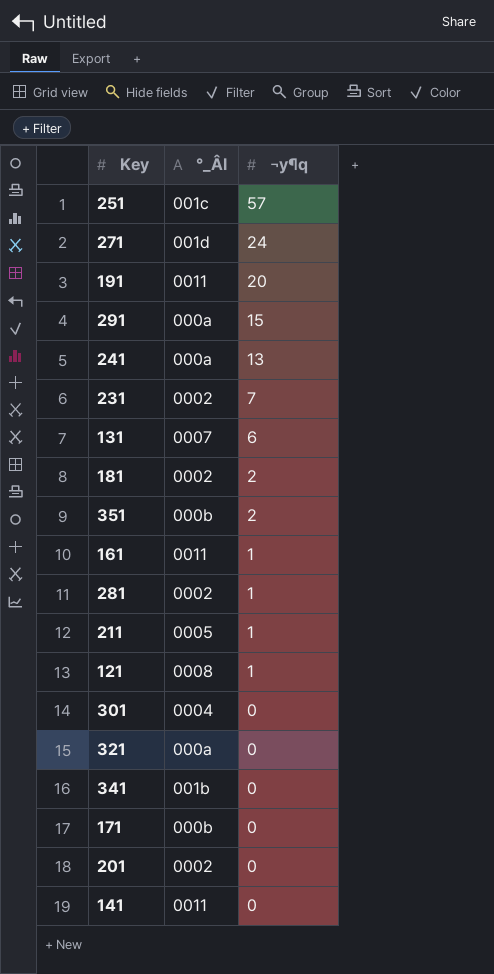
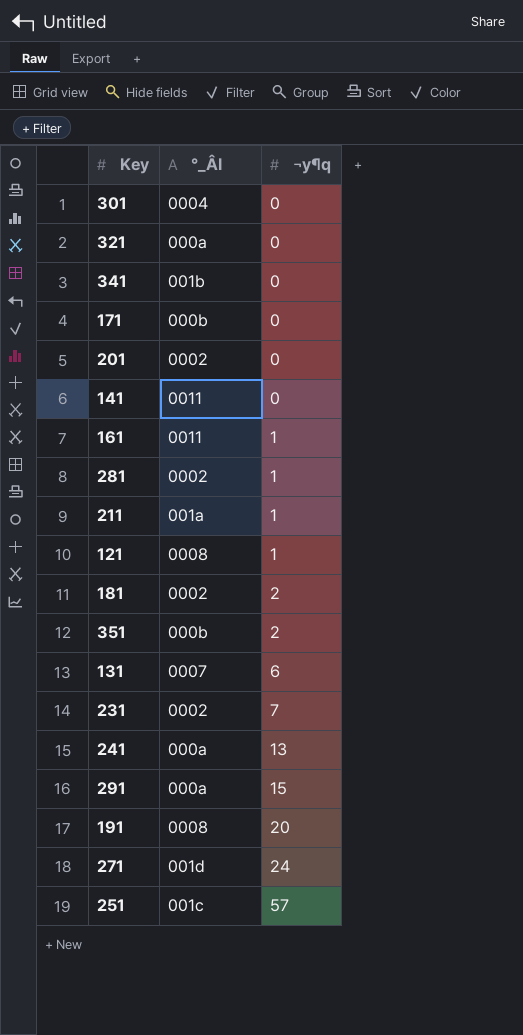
row order: ¬y¶q descending -> ¬y¶q ascending
211 | °_ÂI: 0005 -> 001a
191 | °_ÂI: 0011 -> 0008

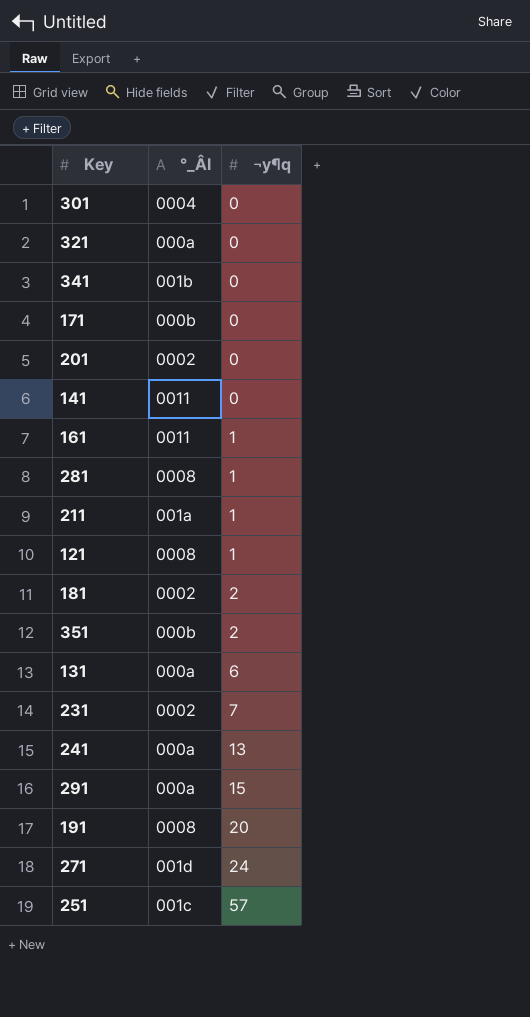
281 | °_ÂI: 0002 -> 0008
131 | °_ÂI: 0007 -> 000a

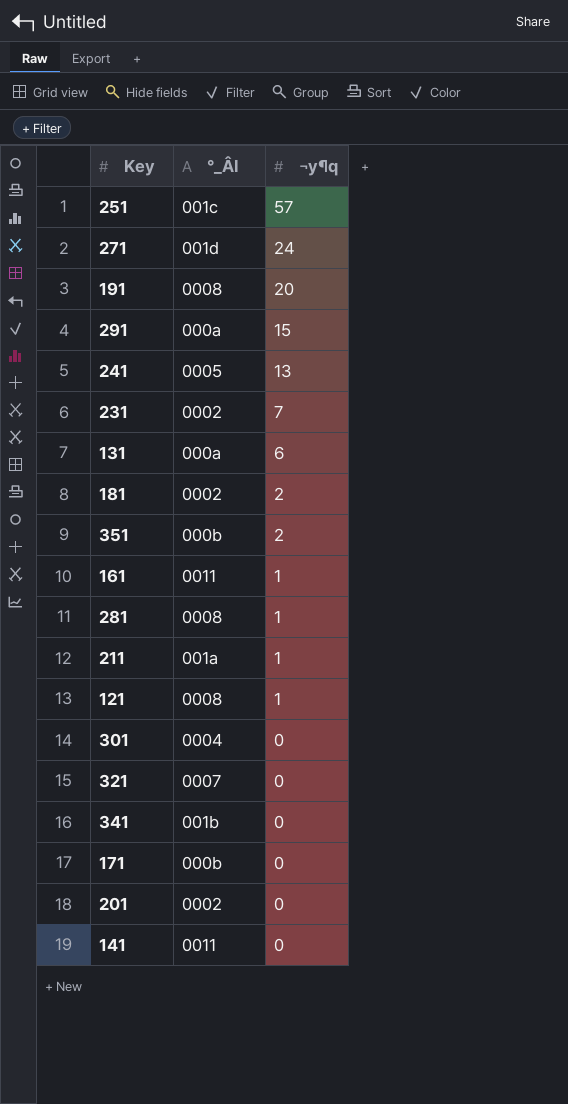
row order: ¬y¶q ascending -> ¬y¶q descending
241 | °_ÂI: 000a -> 0005
321 | °_ÂI: 000a -> 0007

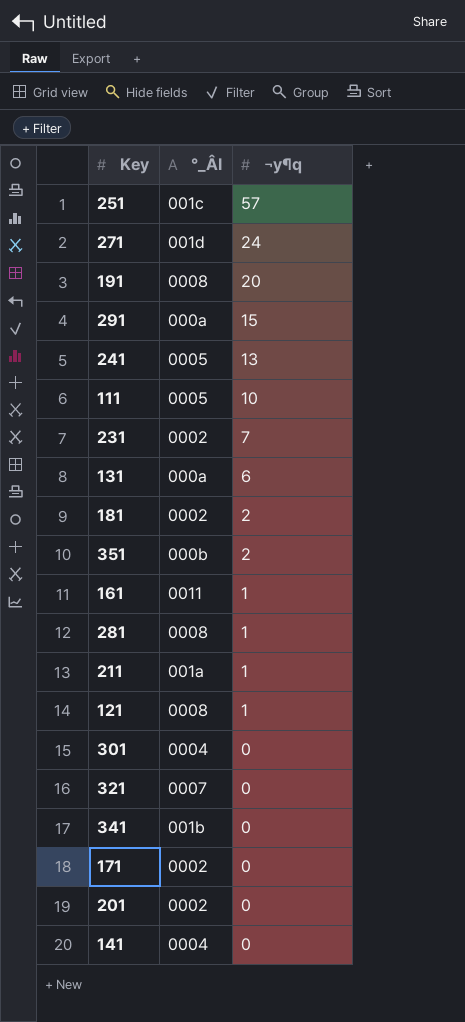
row 111: none -> 0005 | 10
171 | °_ÂI: 000b -> 0002
141 | °_ÂI: 0011 -> 0004

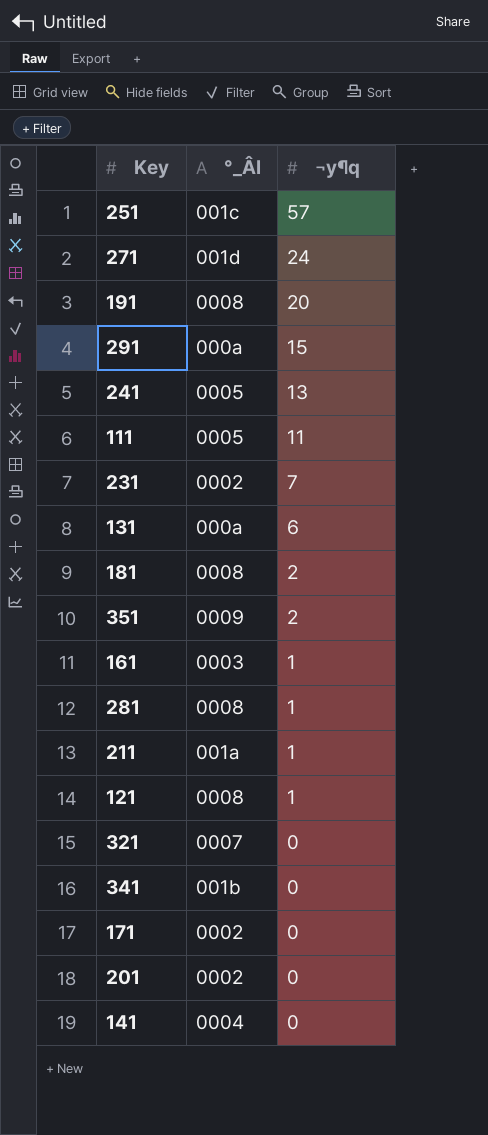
row 301: 0004 | 0 -> none
111 | ¬y¶q: 10 -> 11
181 | °_ÂI: 0002 -> 0008
351 | °_ÂI: 000b -> 0009
161 | °_ÂI: 0011 -> 0003

